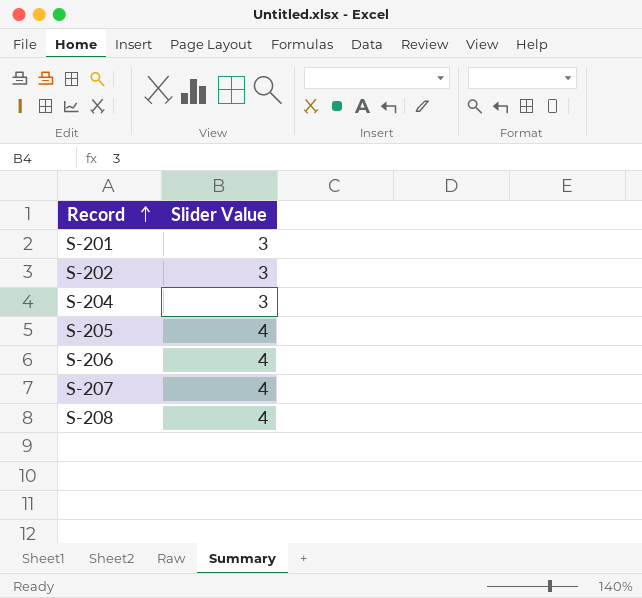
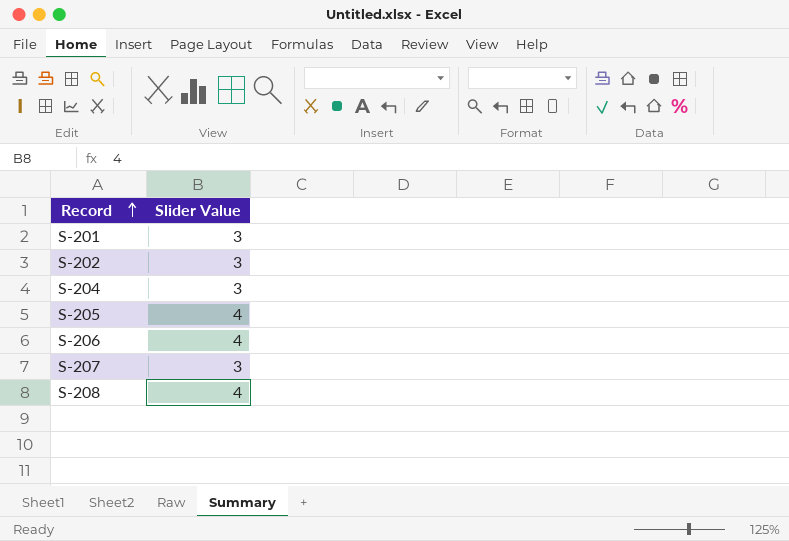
S-207 | Slider Value: 4 -> 3

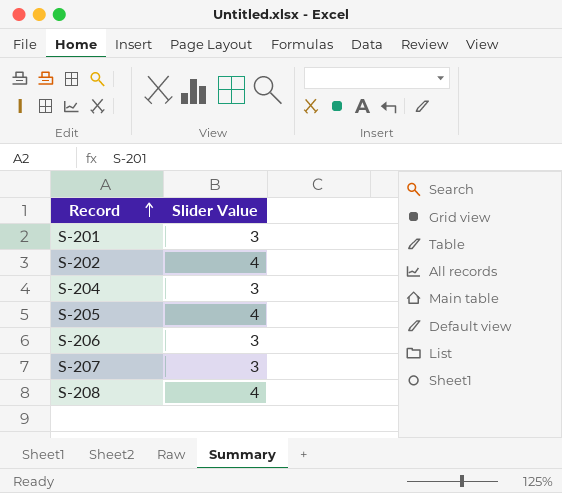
S-202 | Slider Value: 3 -> 4
S-206 | Slider Value: 4 -> 3

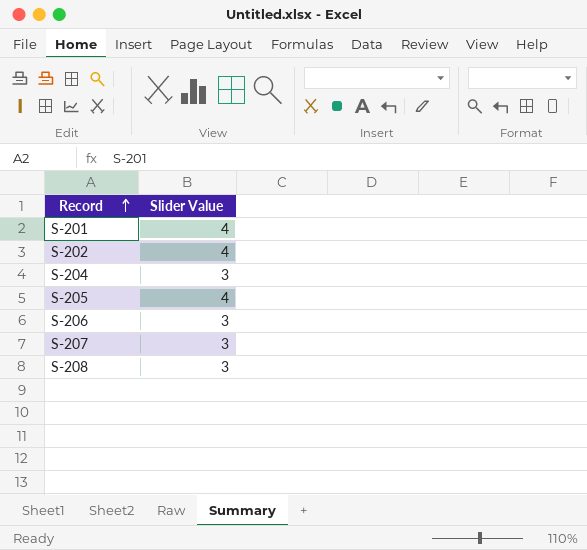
S-201 | Slider Value: 3 -> 4
S-208 | Slider Value: 4 -> 3

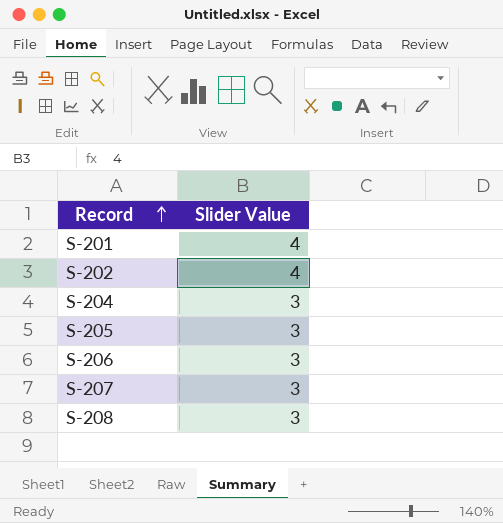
S-205 | Slider Value: 4 -> 3

